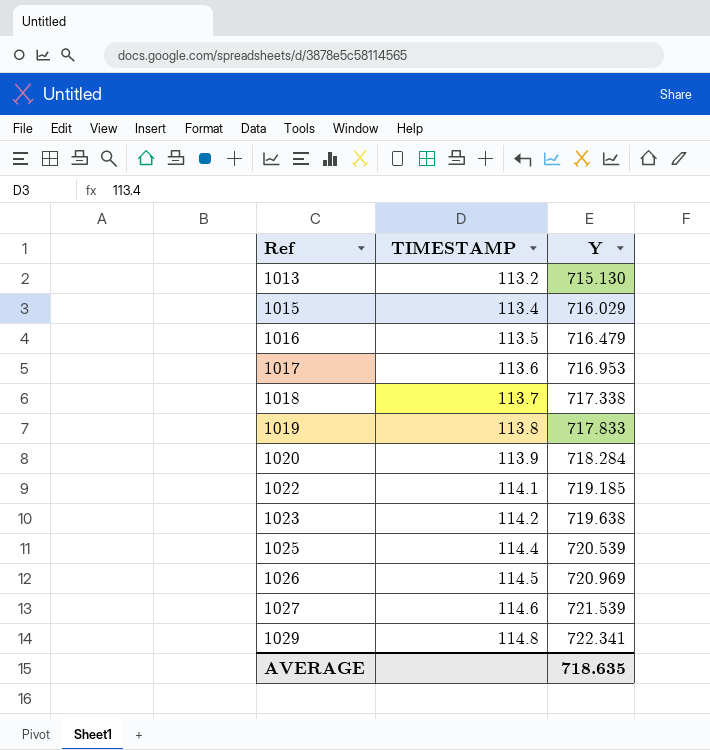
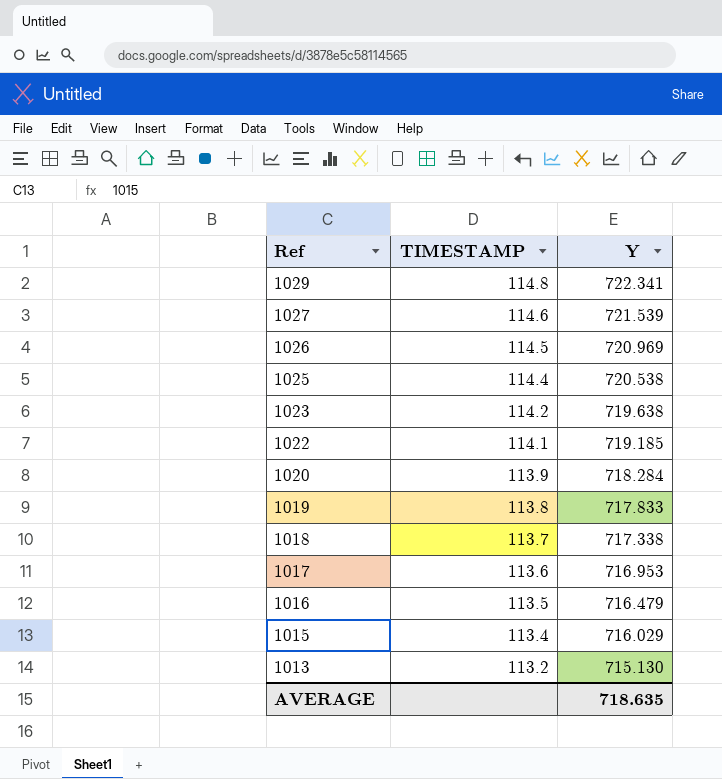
row order: Ref ascending -> Ref descending
1025 | Y: 720.539 -> 720.538

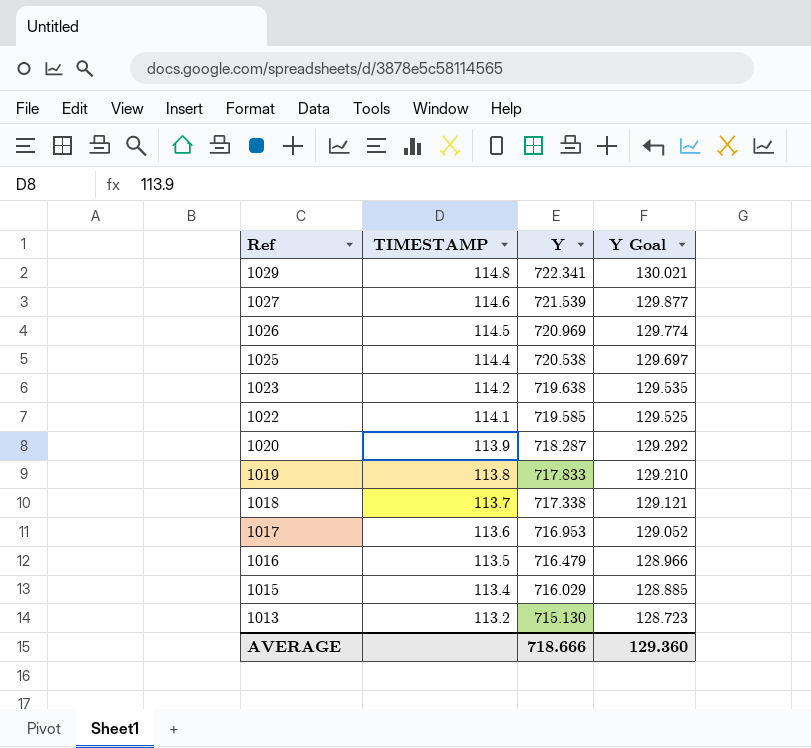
column Y Goal | formula: none -> [Y] * 0.18
1022 | Y: 719.185 -> 719.585
1020 | Y: 718.284 -> 718.287
AVERAGE | Y: 718.635 -> 718.666

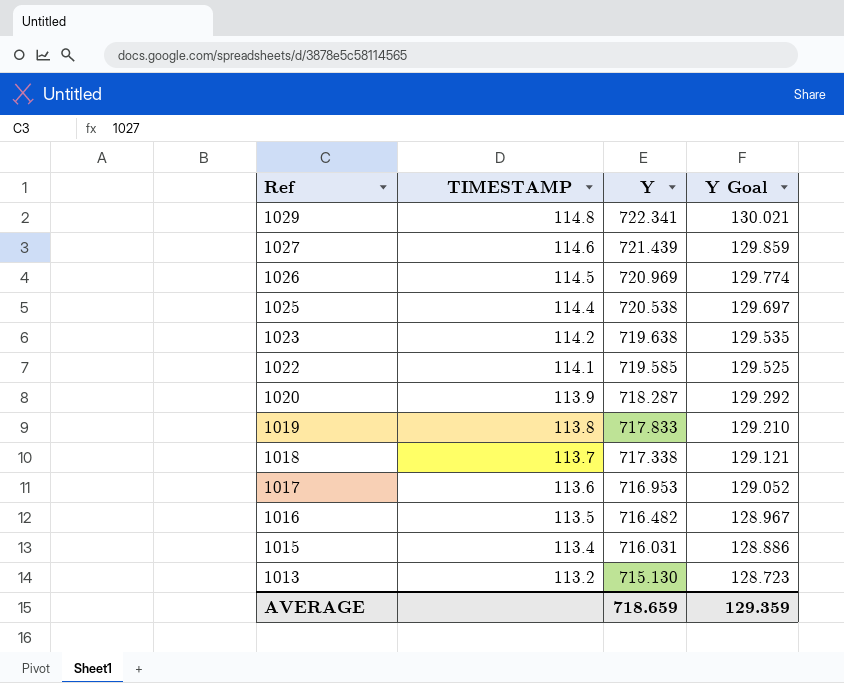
1027 | Y: 721.539 -> 721.439
1027 | Y Goal: 129.877 -> 129.859
1016 | Y: 716.479 -> 716.482
1016 | Y Goal: 128.966 -> 128.967
1015 | Y: 716.029 -> 716.031
1015 | Y Goal: 128.885 -> 128.886
AVERAGE | Y: 718.666 -> 718.659
AVERAGE | Y Goal: 129.360 -> 129.359

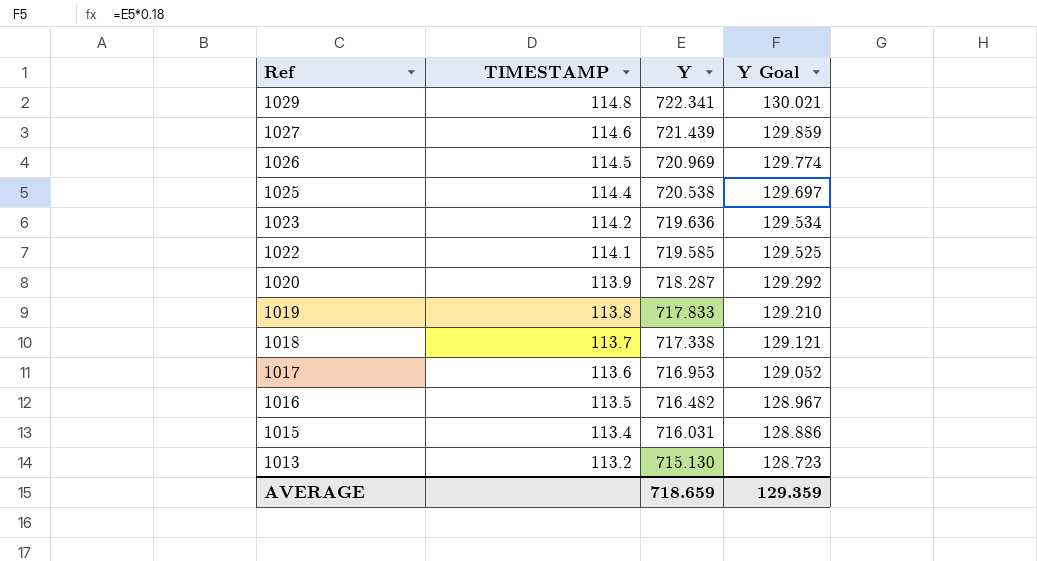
1023 | Y: 719.638 -> 719.636
1023 | Y Goal: 129.535 -> 129.534

